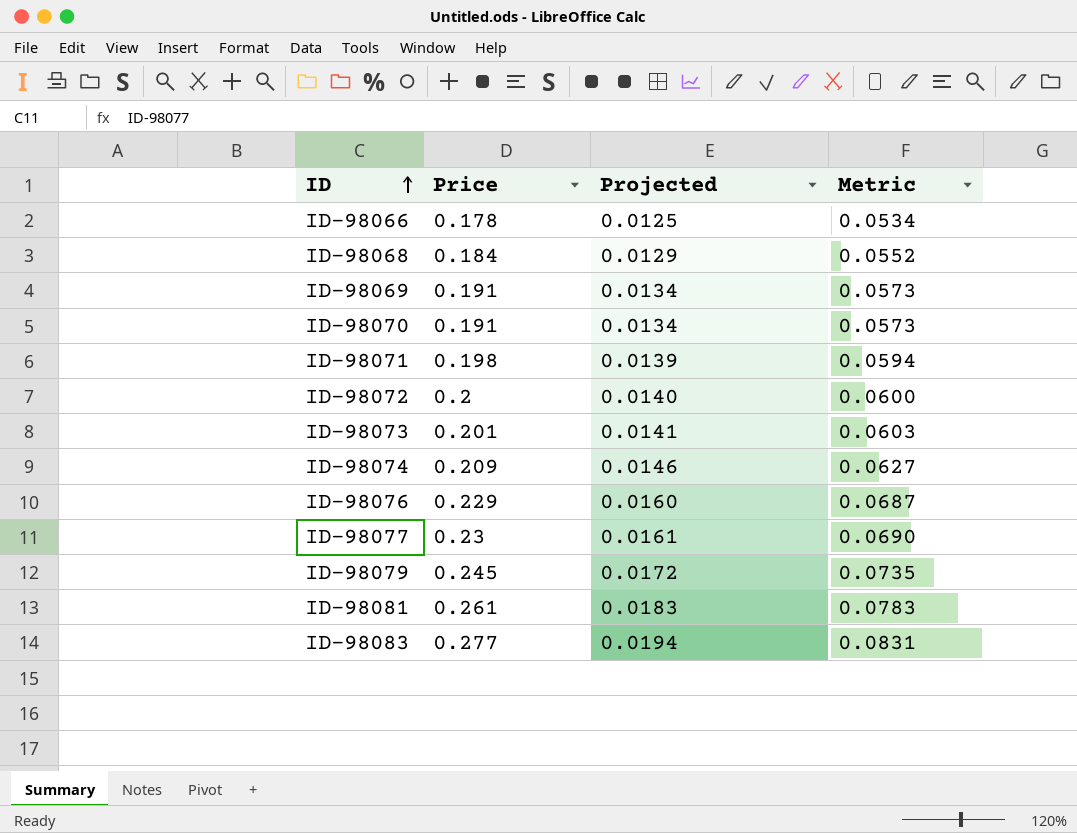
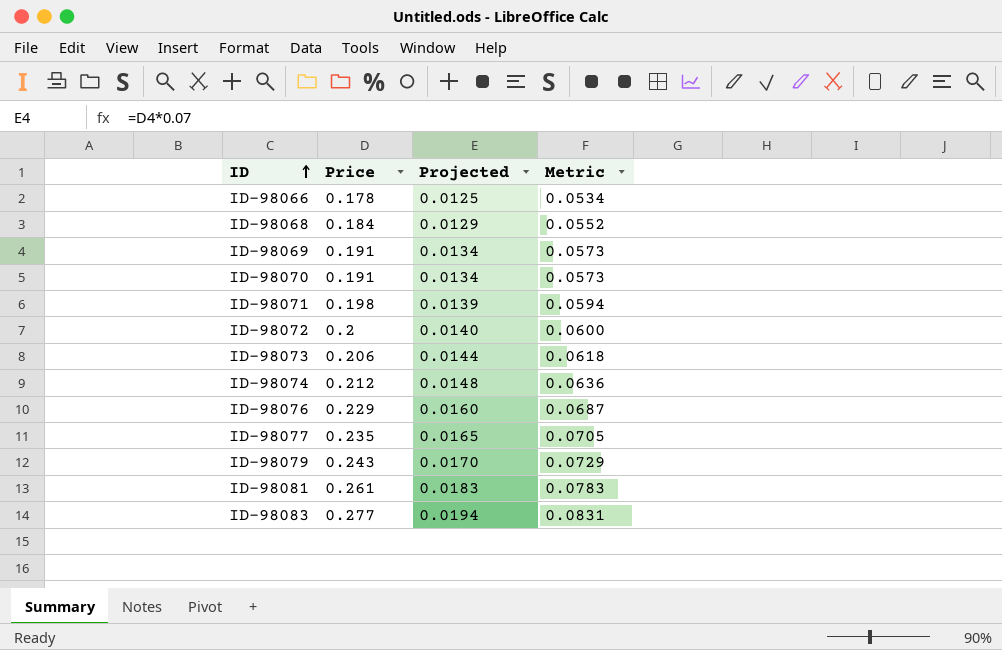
ID-98073 | Price: 0.201 -> 0.206
ID-98073 | Projected: 0.0141 -> 0.0144
ID-98073 | Metric: 0.0603 -> 0.0618
ID-98074 | Price: 0.209 -> 0.212
ID-98074 | Projected: 0.0146 -> 0.0148
ID-98074 | Metric: 0.0627 -> 0.0636
ID-98077 | Price: 0.23 -> 0.235
ID-98077 | Projected: 0.0161 -> 0.0165
ID-98077 | Metric: 0.0690 -> 0.0705
ID-98079 | Price: 0.245 -> 0.243
ID-98079 | Projected: 0.0172 -> 0.0170
ID-98079 | Metric: 0.0735 -> 0.0729

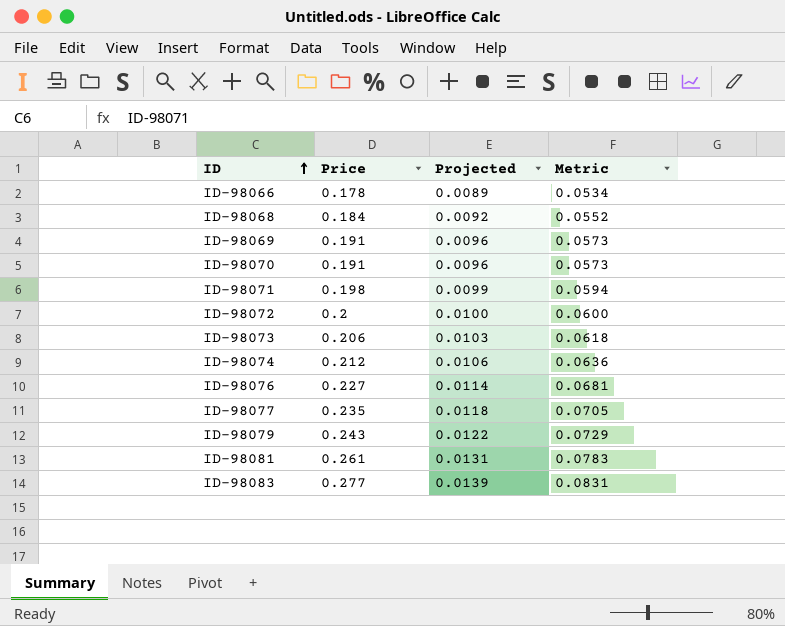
column Projected | formula: [Price] * 0.07 -> [Price] * 0.05
ID-98076 | Price: 0.229 -> 0.227
ID-98076 | Metric: 0.0687 -> 0.0681

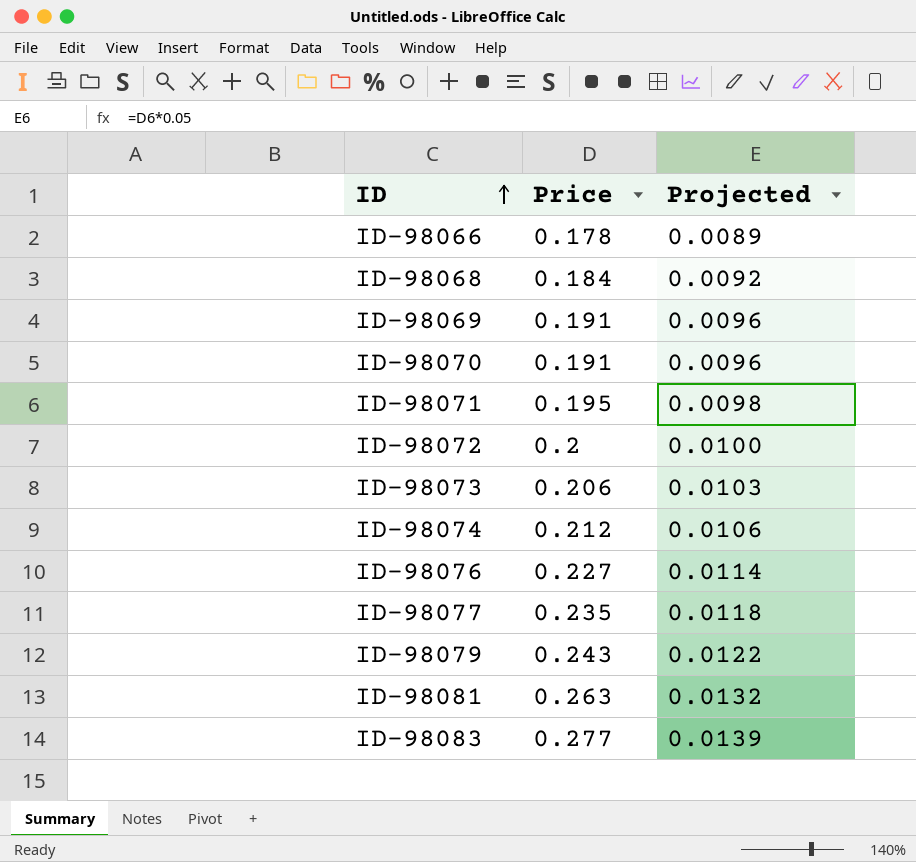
column Metric | formula: [Price] * 0.3 -> none
ID-98071 | Price: 0.198 -> 0.195
ID-98071 | Projected: 0.0099 -> 0.0098
ID-98081 | Price: 0.261 -> 0.263
ID-98081 | Projected: 0.0131 -> 0.0132

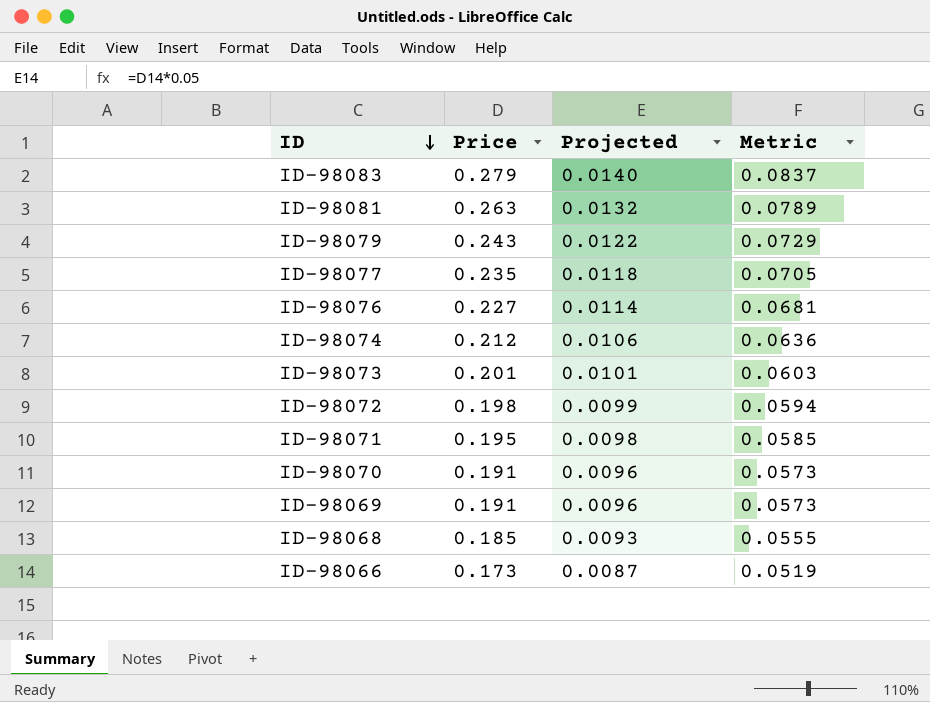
row order: ID ascending -> ID descending
column Metric | formula: none -> [Price] * 0.3
ID-98083 | Price: 0.277 -> 0.279
ID-98083 | Projected: 0.0139 -> 0.0140
ID-98073 | Price: 0.206 -> 0.201
ID-98073 | Projected: 0.0103 -> 0.0101
ID-98072 | Price: 0.2 -> 0.198
ID-98072 | Projected: 0.0100 -> 0.0099
ID-98068 | Price: 0.184 -> 0.185
ID-98068 | Projected: 0.0092 -> 0.0093
ID-98066 | Price: 0.178 -> 0.173
ID-98066 | Projected: 0.0089 -> 0.0087

